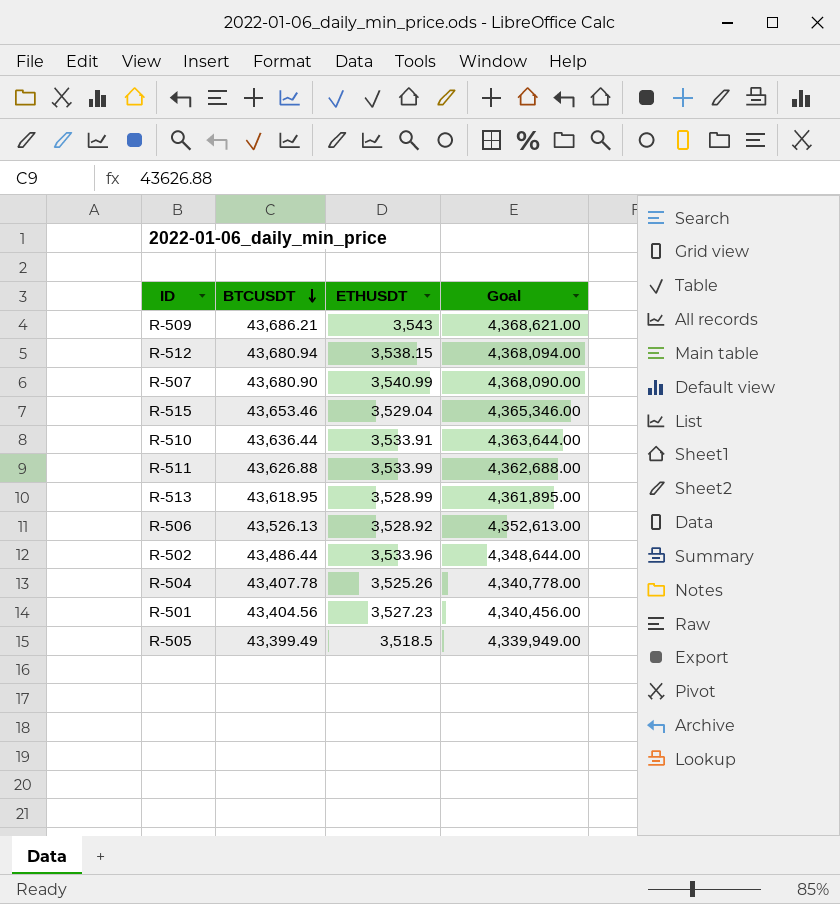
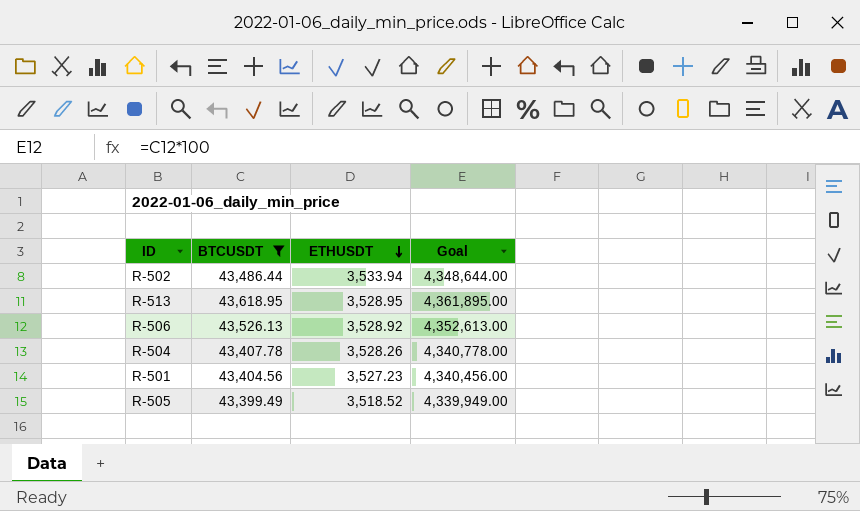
filter: none -> BTCUSDT <= 43,618.95
row order: BTCUSDT descending -> ETHUSDT descending
R-502 | ETHUSDT: 3,533.96 -> 3,533.94
R-513 | ETHUSDT: 3,528.99 -> 3,528.95
R-504 | ETHUSDT: 3,525.26 -> 3,528.26
R-505 | ETHUSDT: 3,518.5 -> 3,518.52

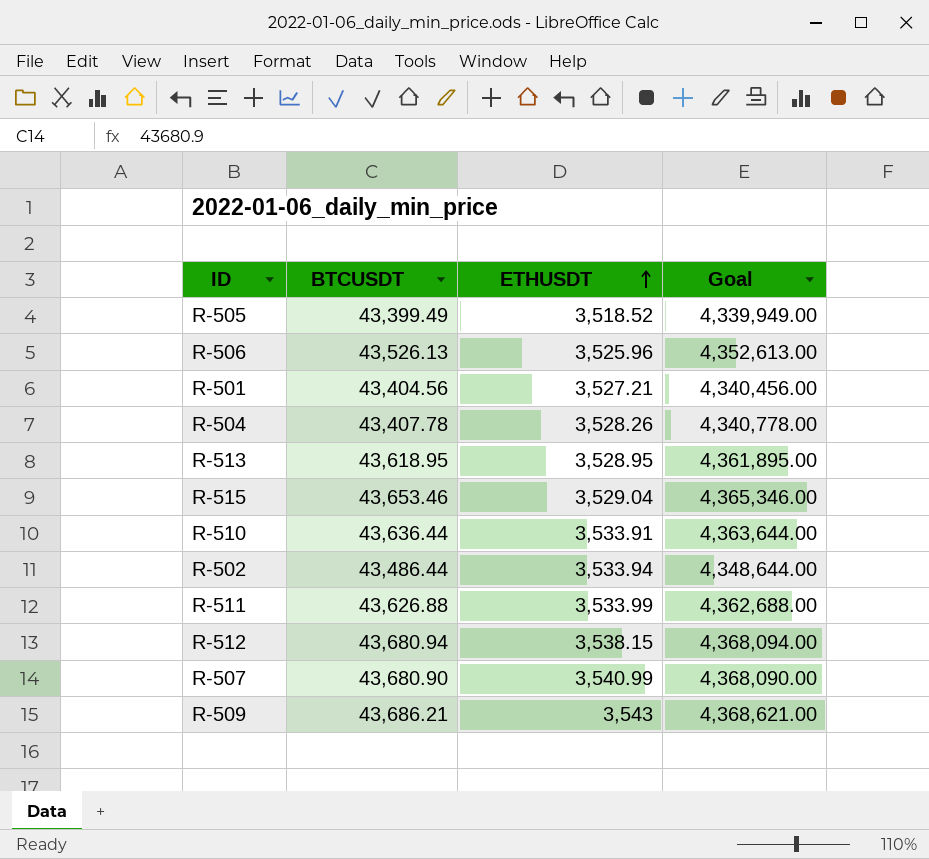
filter: BTCUSDT <= 43,618.95 -> none
row order: ETHUSDT descending -> ETHUSDT ascending
R-506 | ETHUSDT: 3,528.92 -> 3,525.96
R-501 | ETHUSDT: 3,527.23 -> 3,527.21

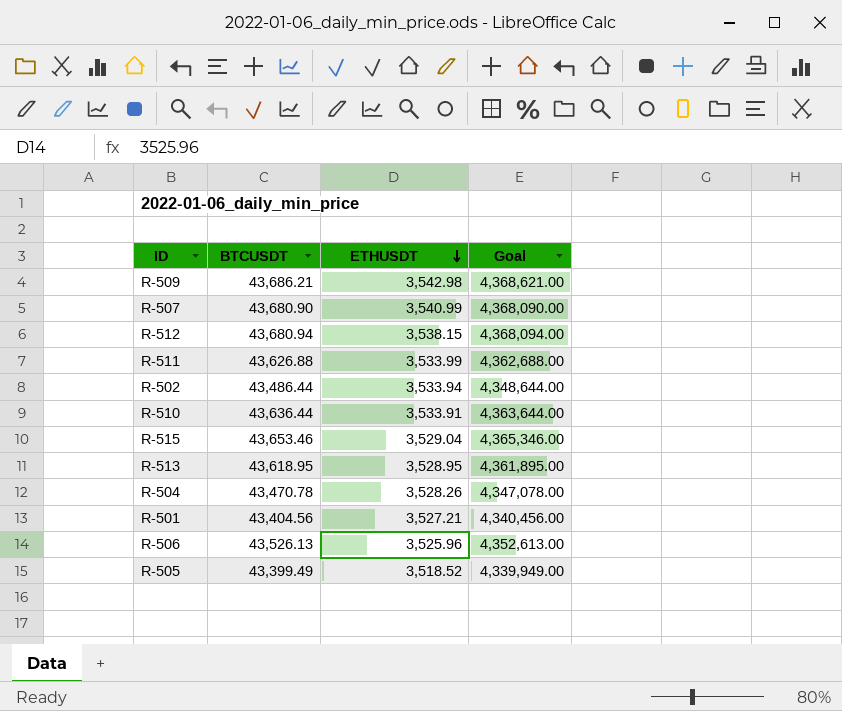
row order: ETHUSDT ascending -> ETHUSDT descending
R-509 | ETHUSDT: 3,543 -> 3,542.98
R-504 | BTCUSDT: 43,407.78 -> 43,470.78
R-504 | Goal: 4,340,778.00 -> 4,347,078.00

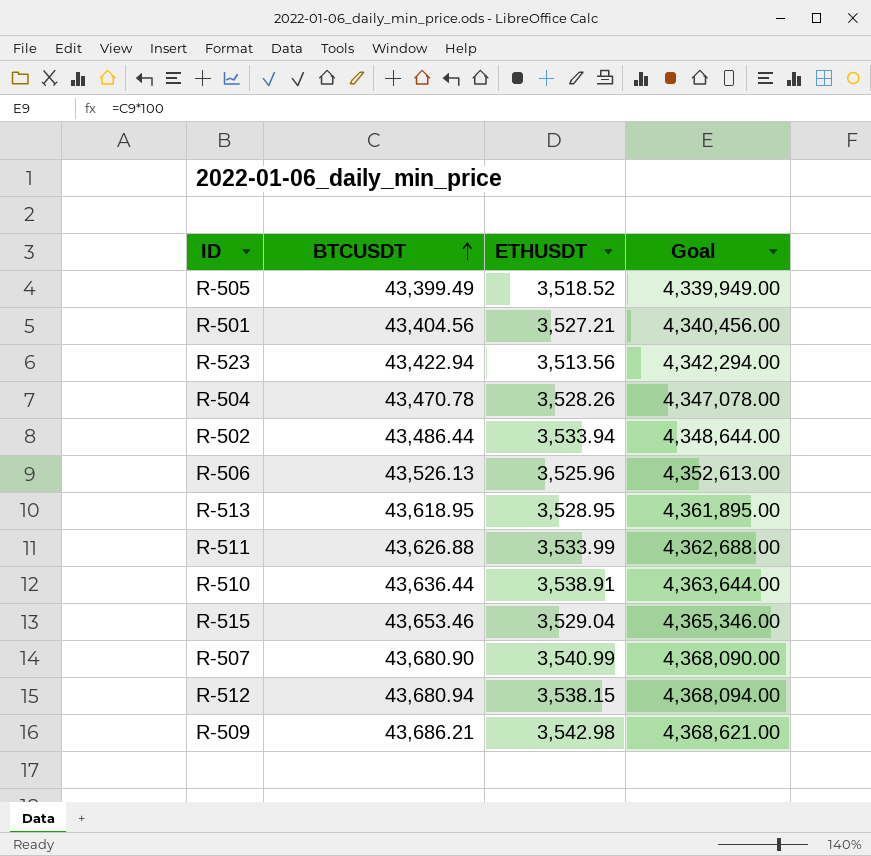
row order: ETHUSDT descending -> BTCUSDT ascending
row R-523: none -> 43,422.94 | 3,513.56 | 4,342,294.00
R-510 | ETHUSDT: 3,533.91 -> 3,538.91

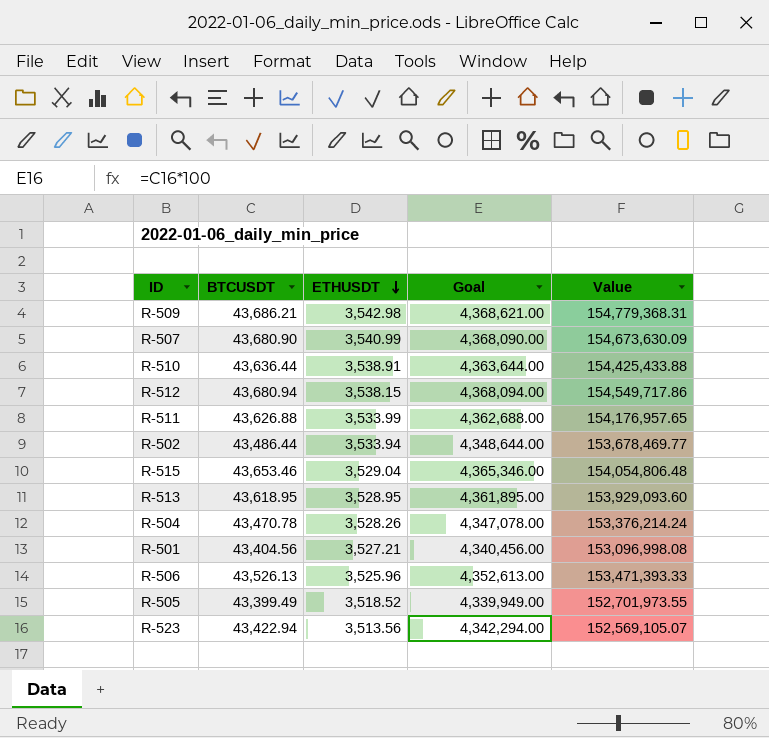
row order: BTCUSDT ascending -> ETHUSDT descending
column Value | formula: none -> [BTCUSDT] * [ETHUSDT]

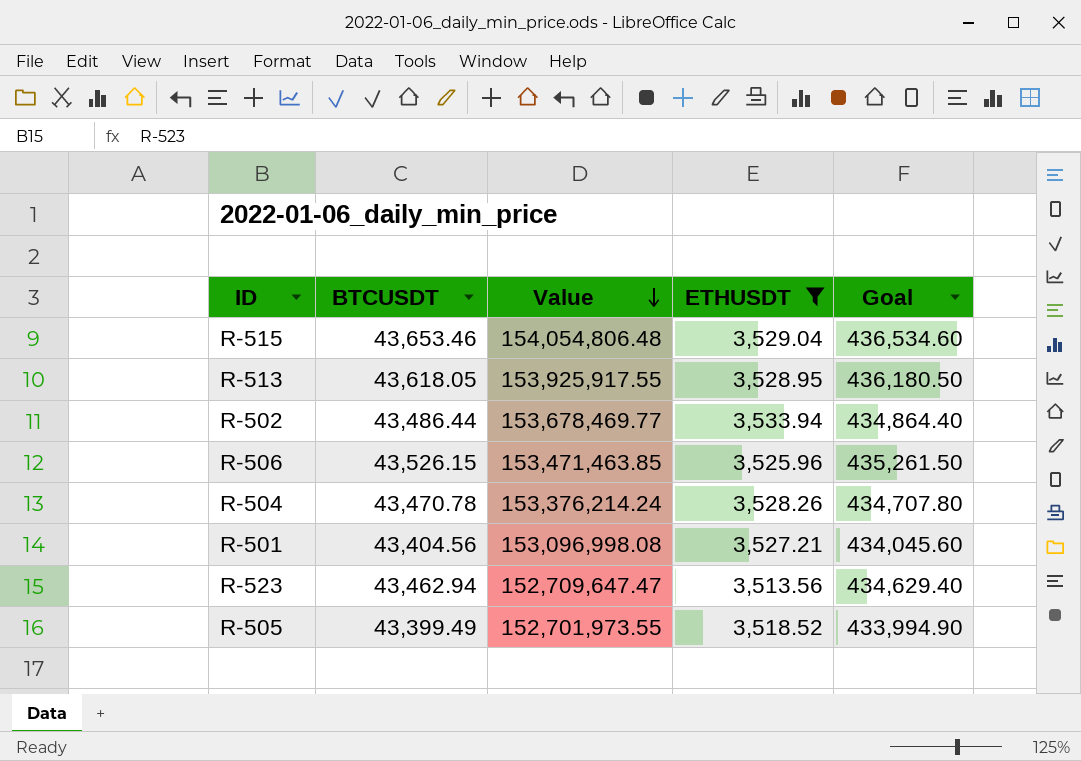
filter: none -> ETHUSDT <= 3,533.94
row order: ETHUSDT descending -> Value descending
column Value | position: 5 -> 3
column Goal | formula: [BTCUSDT] * 100 -> [BTCUSDT] * 10
R-513 | BTCUSDT: 43,618.95 -> 43,618.05
R-513 | Value: 153,929,093.60 -> 153,925,917.55
R-506 | BTCUSDT: 43,526.13 -> 43,526.15
R-506 | Value: 153,471,393.33 -> 153,471,463.85
R-523 | BTCUSDT: 43,422.94 -> 43,462.94
R-523 | Value: 152,569,105.07 -> 152,709,647.47

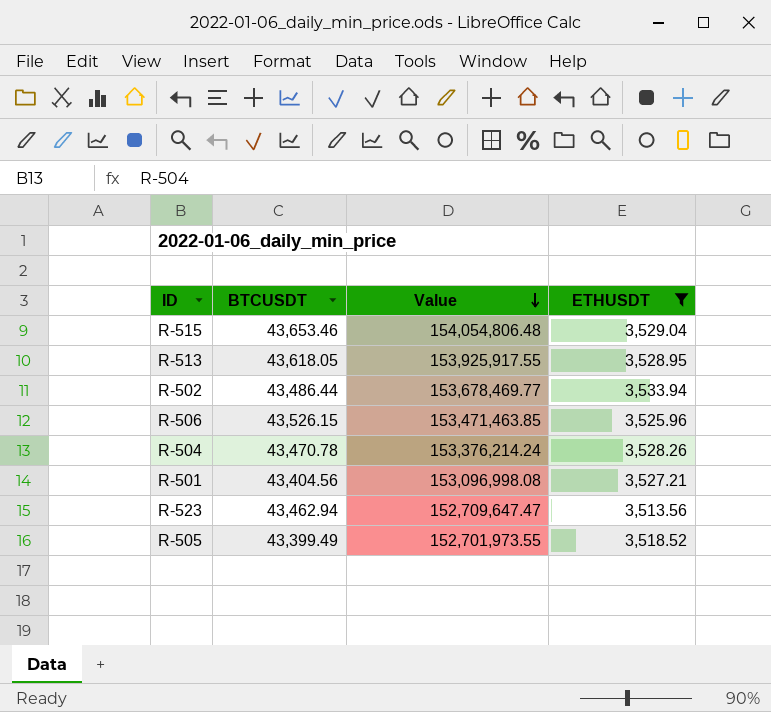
column Goal | formula: [BTCUSDT] * 10 -> none

